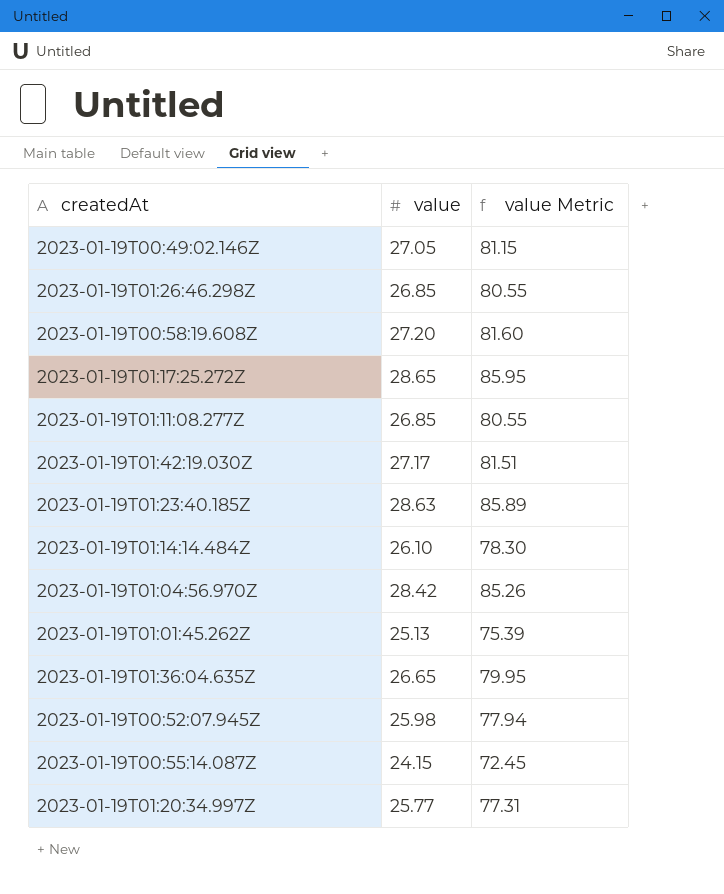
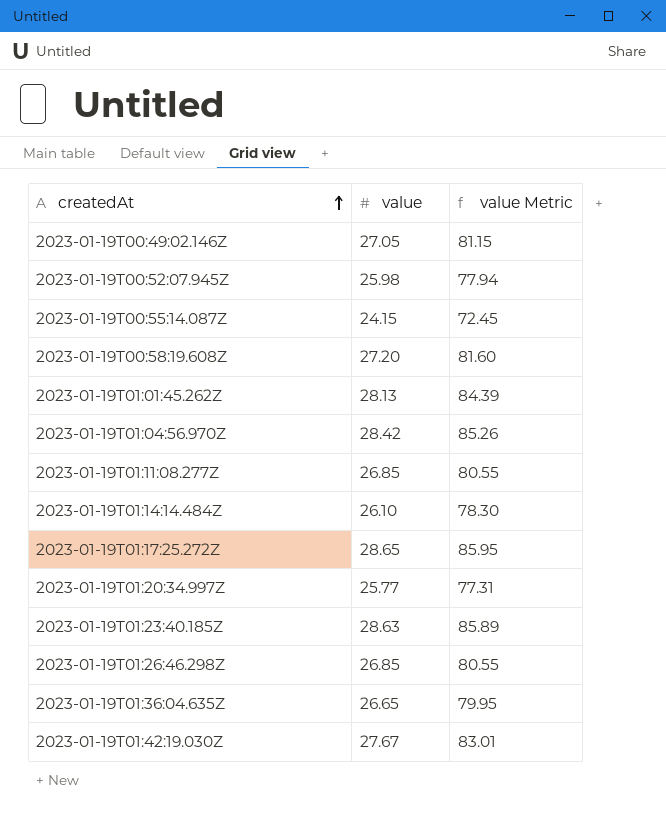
row order: none -> createdAt ascending
2023-01-19T01:01:45.262Z | value: 25.13 -> 28.13
2023-01-19T01:01:45.262Z | value Metric: 75.39 -> 84.39
2023-01-19T01:42:19.030Z | value: 27.17 -> 27.67
2023-01-19T01:42:19.030Z | value Metric: 81.51 -> 83.01

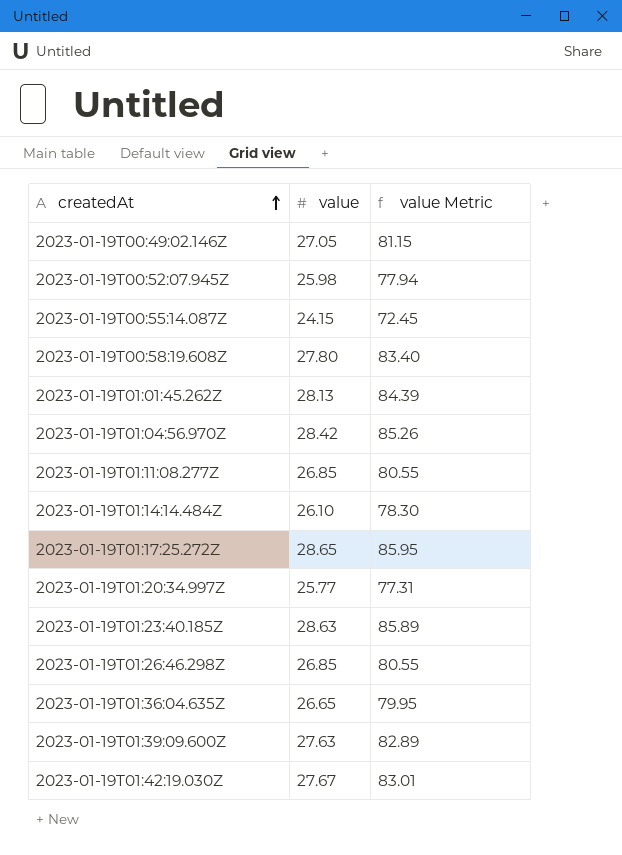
2023-01-19T00:58:19.608Z | value: 27.20 -> 27.80
2023-01-19T00:58:19.608Z | value Metric: 81.60 -> 83.40
row 2023-01-19T01:39:09.600Z: none -> 27.63 | 82.89

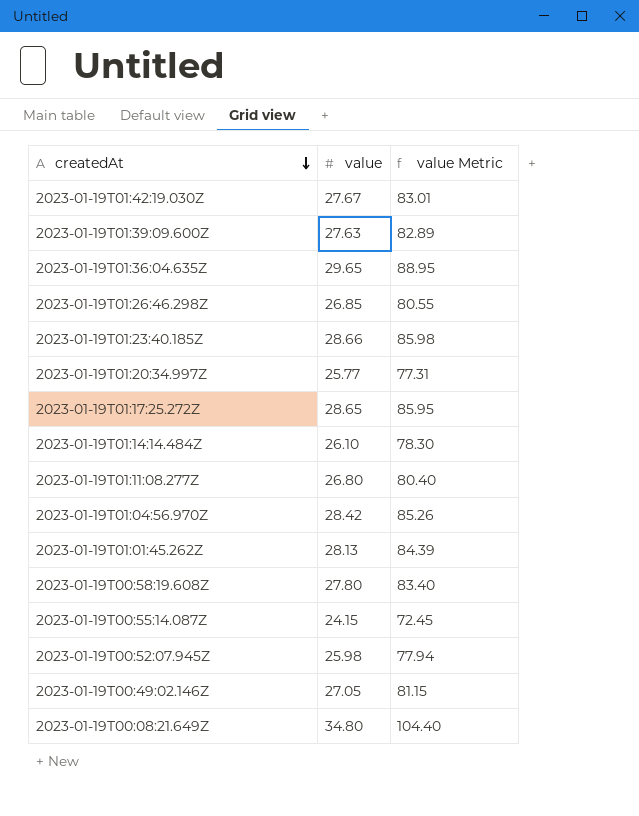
row order: createdAt ascending -> createdAt descending
2023-01-19T01:36:04.635Z | value: 26.65 -> 29.65
2023-01-19T01:36:04.635Z | value Metric: 79.95 -> 88.95
2023-01-19T01:23:40.185Z | value: 28.63 -> 28.66
2023-01-19T01:23:40.185Z | value Metric: 85.89 -> 85.98
2023-01-19T01:11:08.277Z | value: 26.85 -> 26.80
2023-01-19T01:11:08.277Z | value Metric: 80.55 -> 80.40
row 2023-01-19T00:08:21.649Z: none -> 34.80 | 104.40

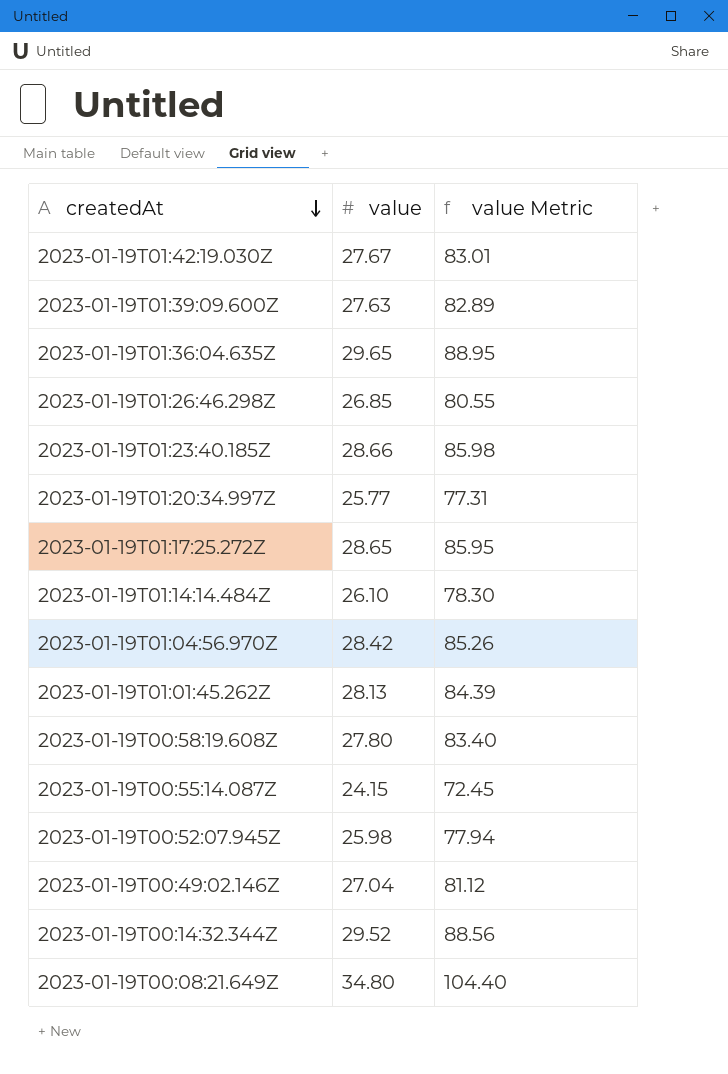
row 2023-01-19T01:11:08.277Z: 26.80 | 80.40 -> none
2023-01-19T00:49:02.146Z | value: 27.05 -> 27.04
2023-01-19T00:49:02.146Z | value Metric: 81.15 -> 81.12
row 2023-01-19T00:14:32.344Z: none -> 29.52 | 88.56

